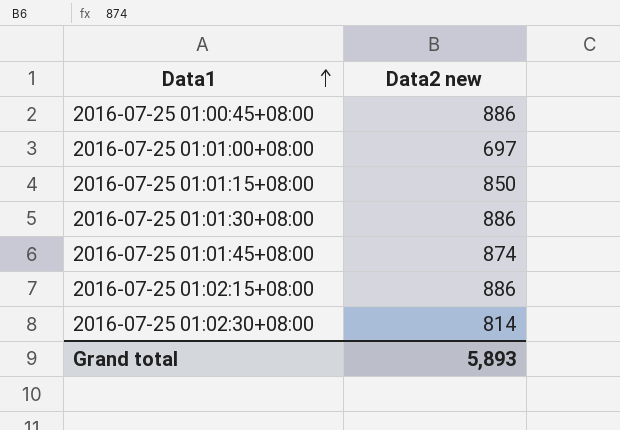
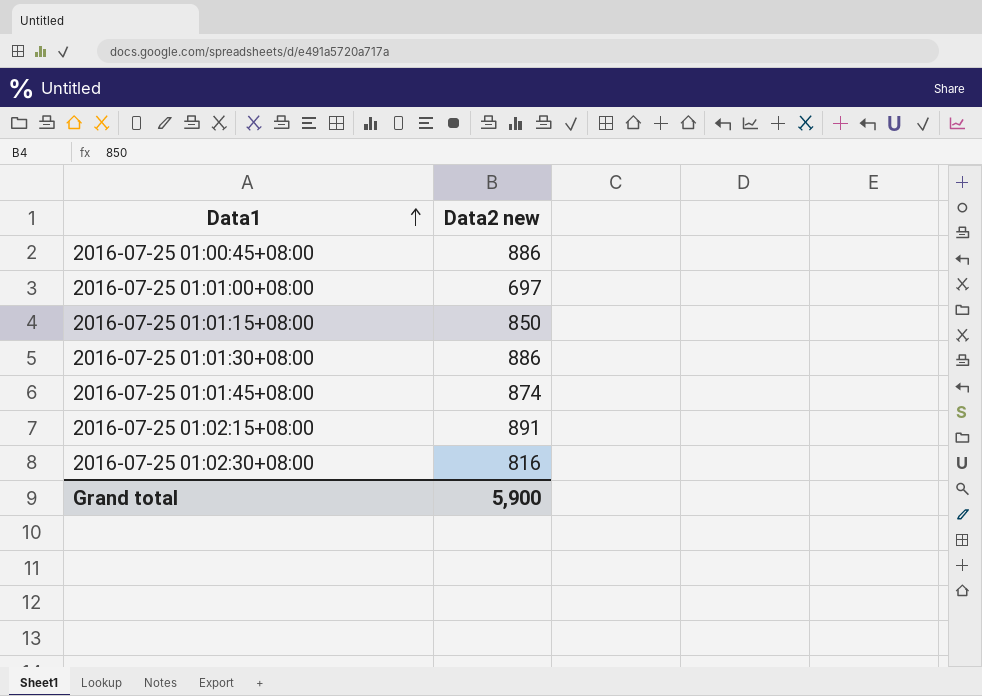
2016-07-25 01:02:15+08:00 | Data2 new: 886 -> 891
2016-07-25 01:02:30+08:00 | Data2 new: 814 -> 816
Grand total | Data2 new: 5,893 -> 5,900

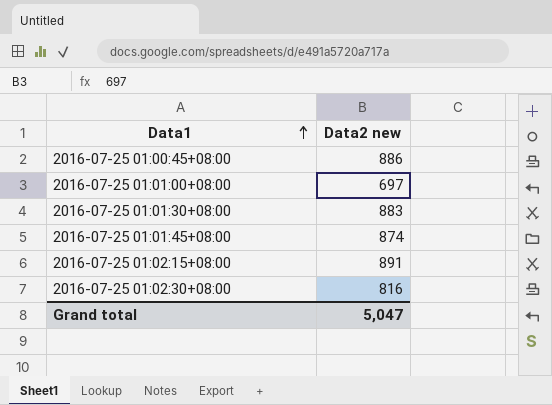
row 2016-07-25 01:01:15+08:00: 850 -> none
2016-07-25 01:01:30+08:00 | Data2 new: 886 -> 883
Grand total | Data2 new: 5,900 -> 5,047

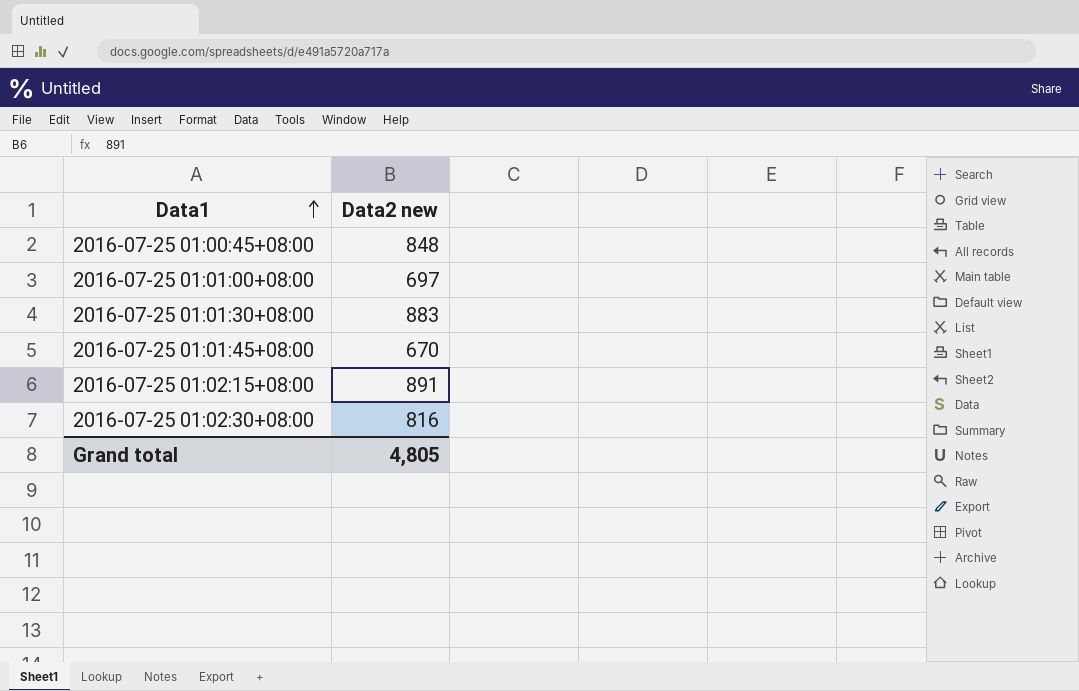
2016-07-25 01:00:45+08:00 | Data2 new: 886 -> 848
2016-07-25 01:01:45+08:00 | Data2 new: 874 -> 670
Grand total | Data2 new: 5,047 -> 4,805

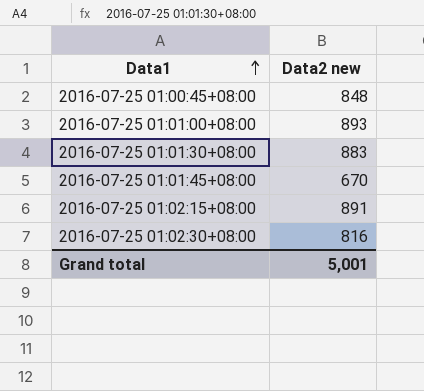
2016-07-25 01:01:00+08:00 | Data2 new: 697 -> 893
Grand total | Data2 new: 4,805 -> 5,001

